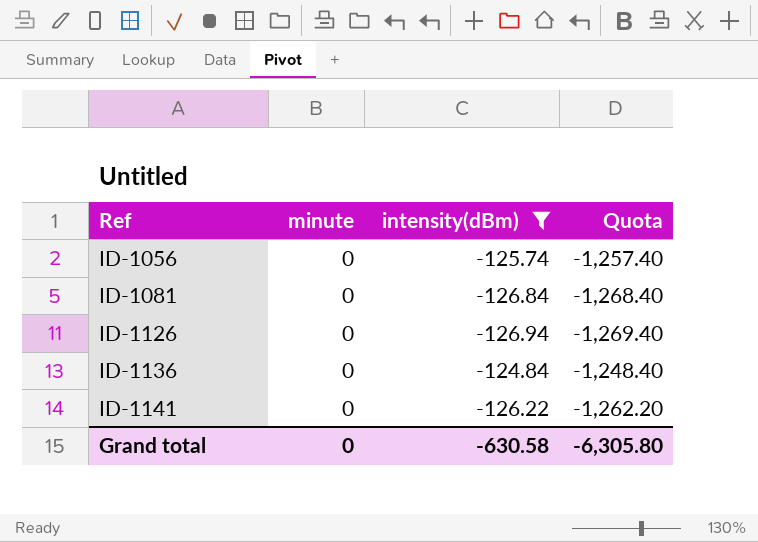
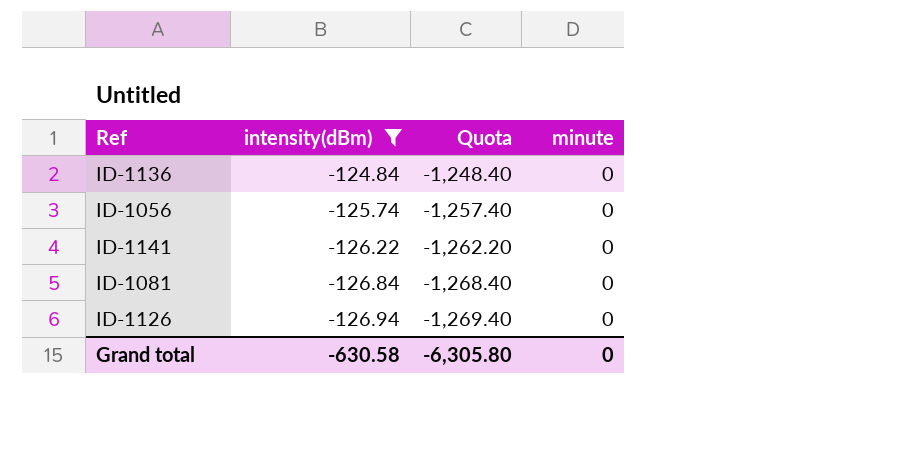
row order: Ref ascending -> intensity(dBm) descending
column minute | position: 2 -> 4

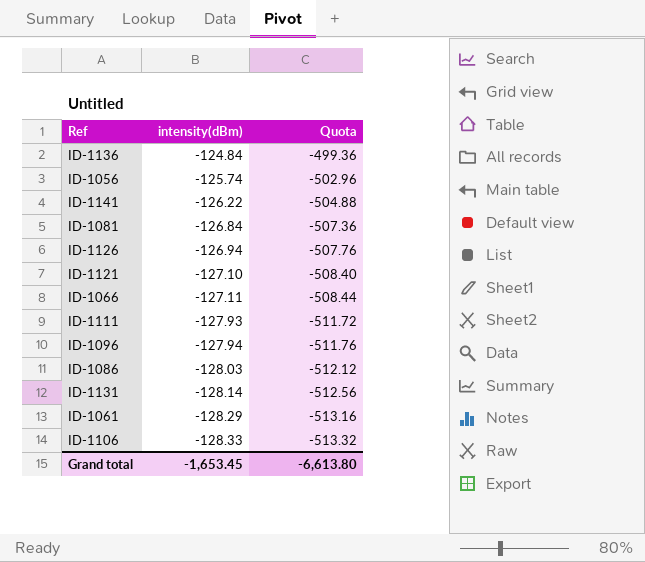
filter: intensity(dBm) >= -126.94 -> none
column minute | position: 4 -> none
column Quota | formula: [intensity(dBm)] * 10 -> [intensity(dBm)] * 4
Grand total | intensity(dBm): -630.58 -> -1,653.45
Grand total | Quota: -6,305.80 -> -6,613.80

